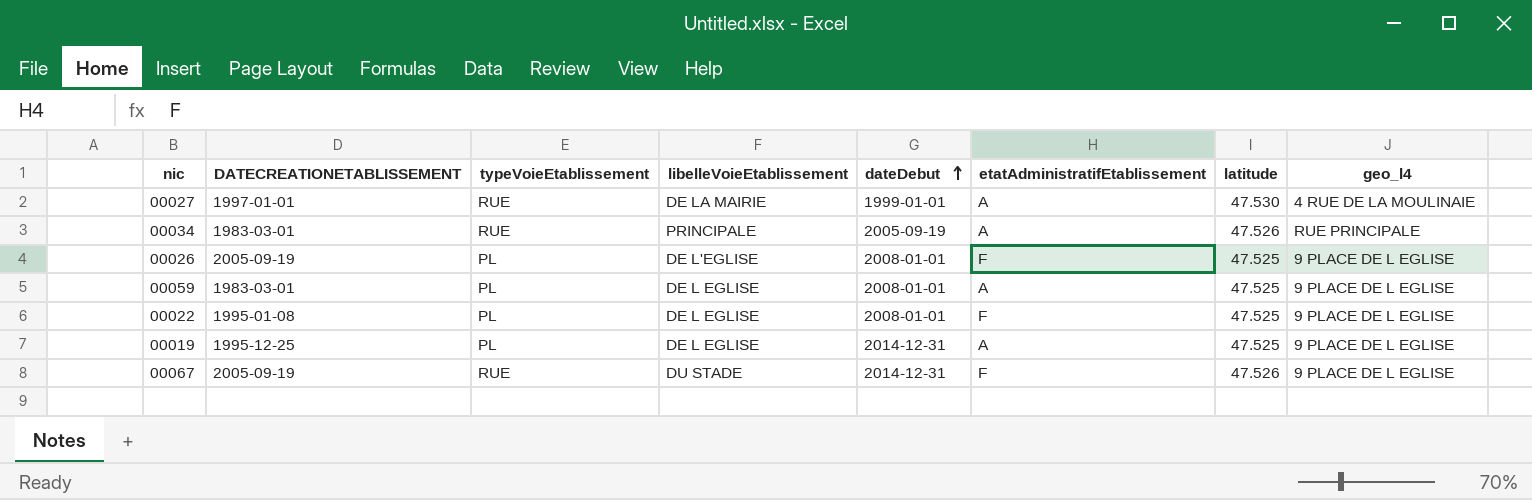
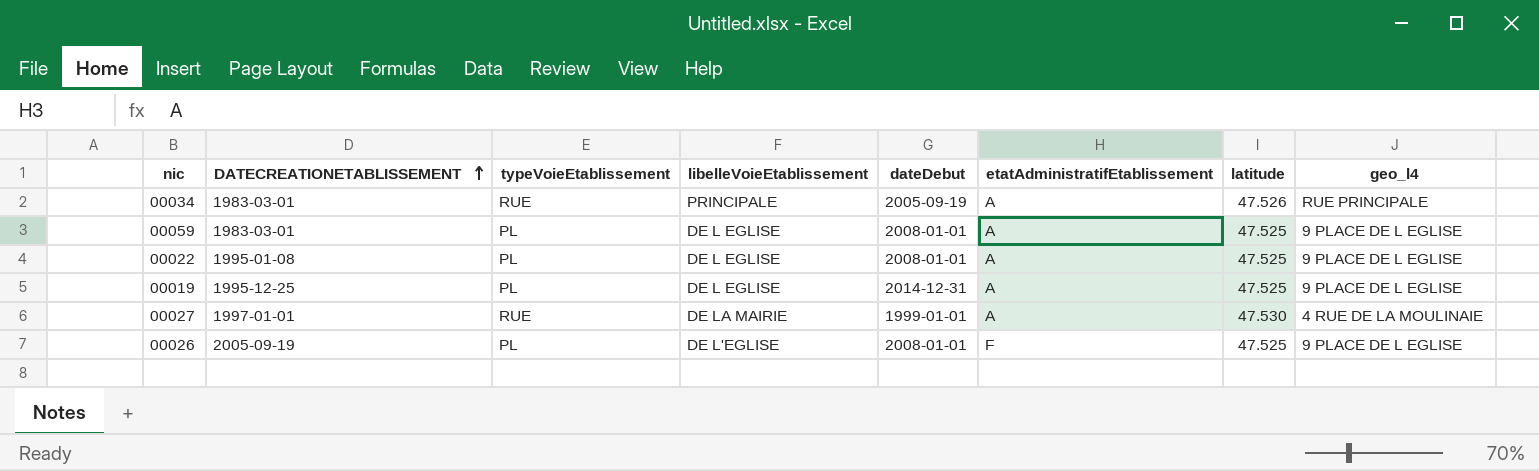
row order: dateDebut ascending -> DATECREATIONETABLISSEMENT ascending
row 00067: 2005-09-19 | RUE | DU STADE | 2014-12-31 | F | 47.526 | 9 PLACE DE L EGLISE -> none
00022 | etatAdministratifEtablissement: F -> A

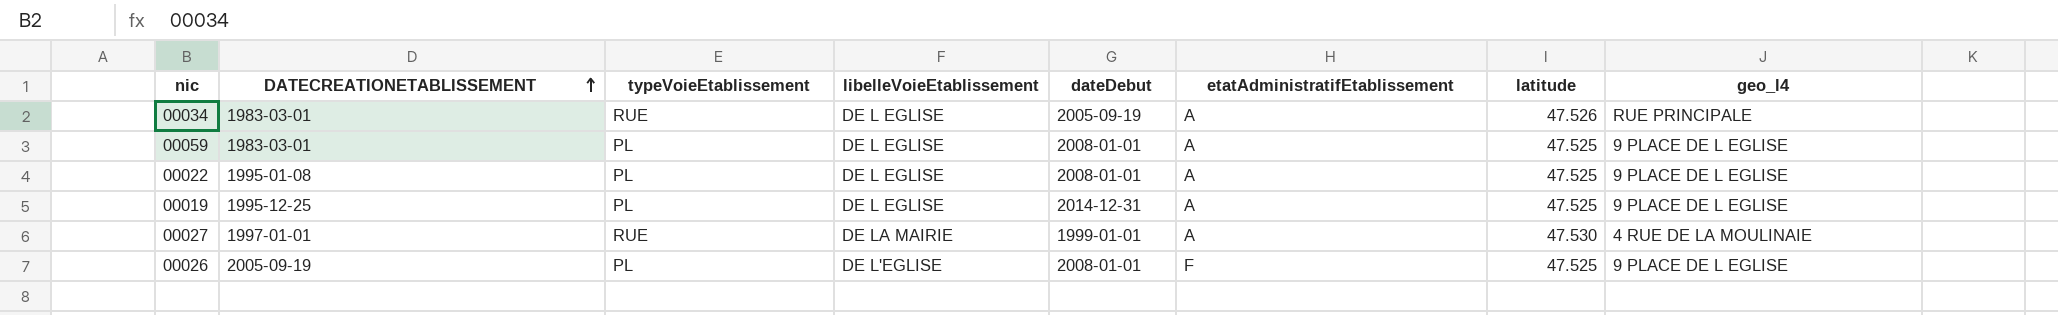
00034 | libelleVoieEtablissement: PRINCIPALE -> DE L EGLISE

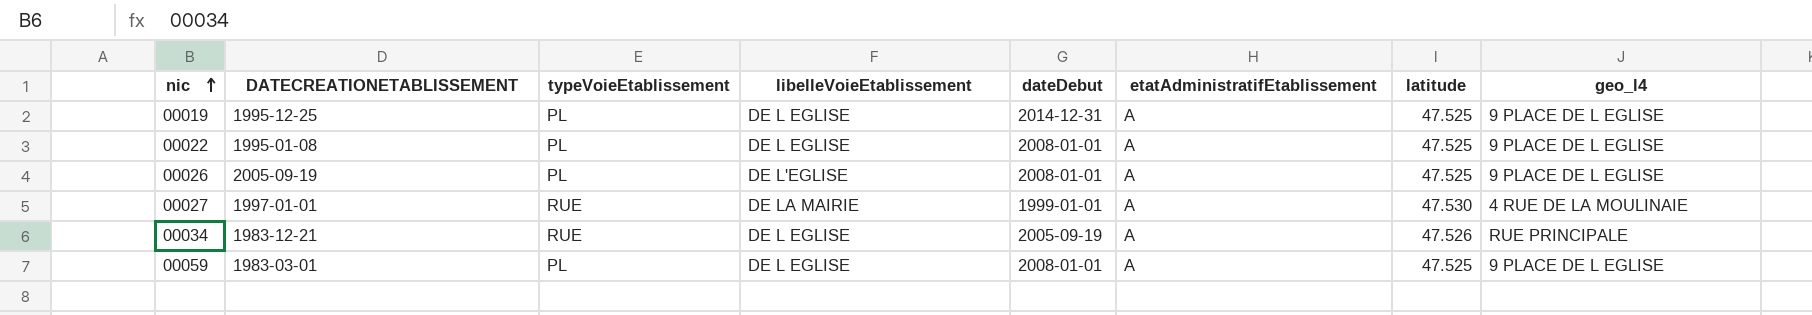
row order: DATECREATIONETABLISSEMENT ascending -> nic ascending
00026 | etatAdministratifEtablissement: F -> A
00034 | DATECREATIONETABLISSEMENT: 1983-03-01 -> 1983-12-21

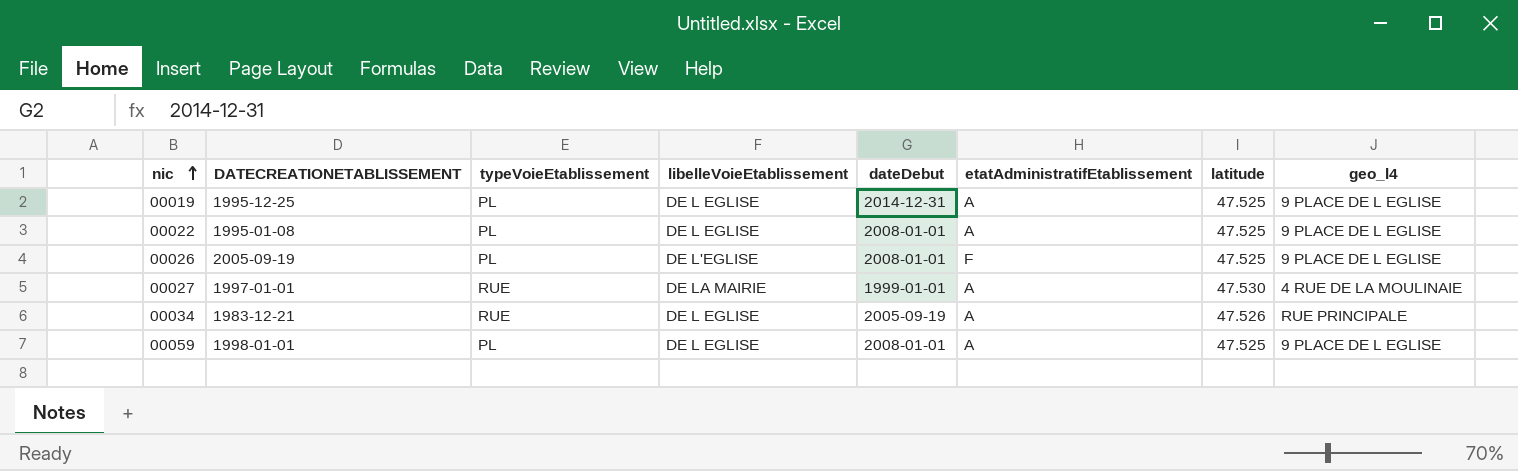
00026 | etatAdministratifEtablissement: A -> F
00059 | DATECREATIONETABLISSEMENT: 1983-03-01 -> 1998-01-01

